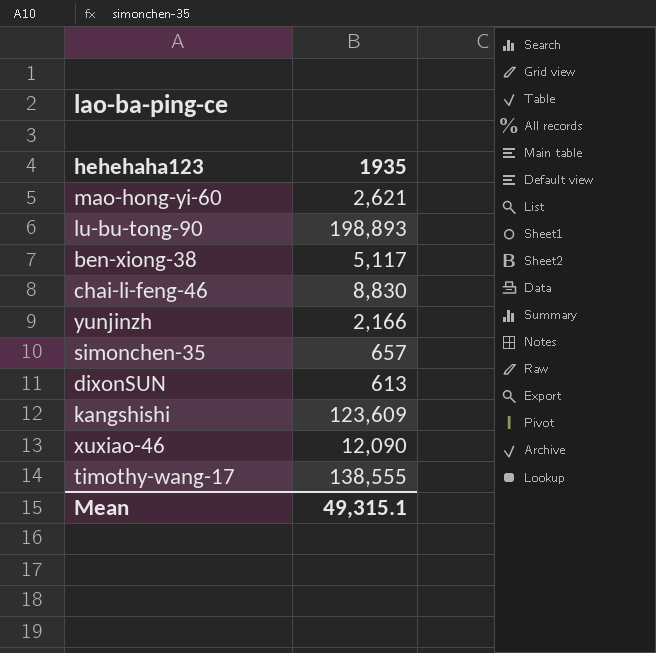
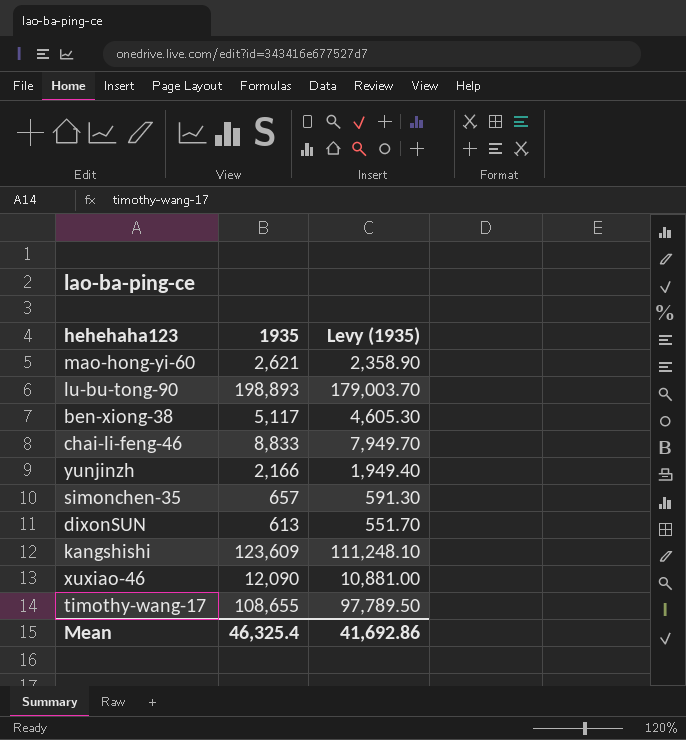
column Levy (1935) | formula: none -> [1935] * 0.9
chai-li-feng-46 | 1935: 8,830 -> 8,833
timothy-wang-17 | 1935: 138,555 -> 108,655
Mean | 1935: 49,315.1 -> 46,325.4

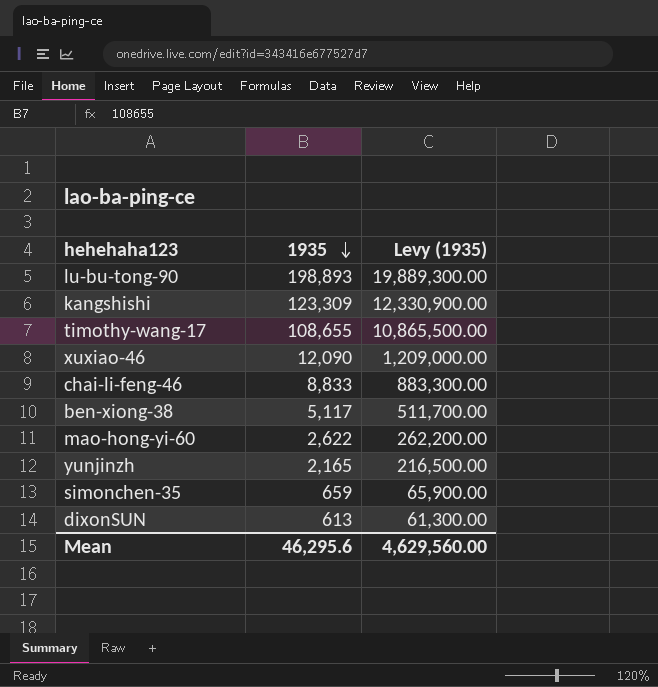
row order: none -> 1935 descending
column Levy (1935) | formula: [1935] * 0.9 -> [1935] * 100
kangshishi | 1935: 123,609 -> 123,309
mao-hong-yi-60 | 1935: 2,621 -> 2,622
yunjinzh | 1935: 2,166 -> 2,165
simonchen-35 | 1935: 657 -> 659
Mean | 1935: 46,325.4 -> 46,295.6
Mean | Levy (1935): 41,692.86 -> 4,629,560.00

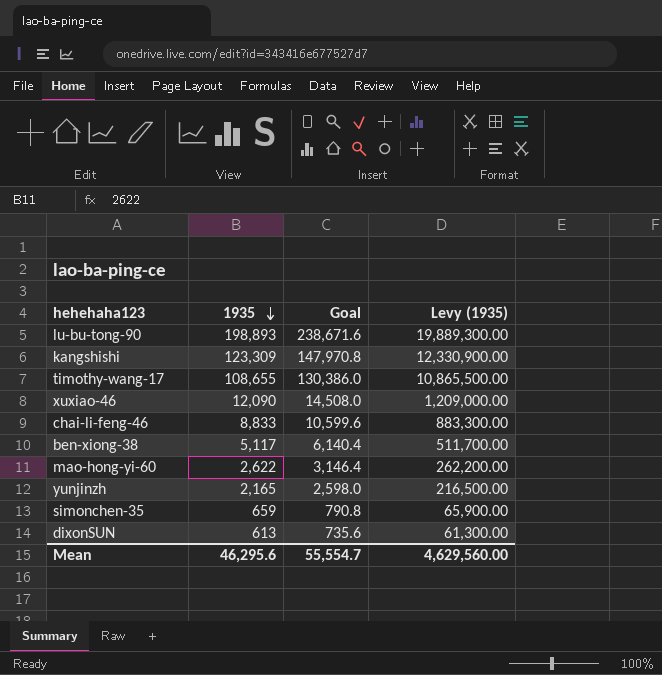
column Goal | formula: none -> [1935] * 1.2

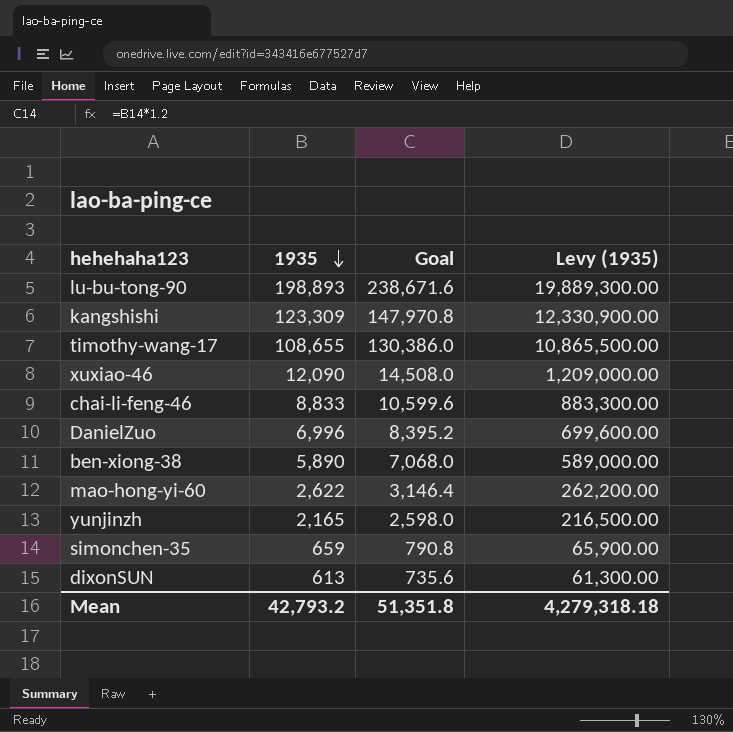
row DanielZuo: none -> 6,996 | 8,395.2 | 699,600.00
ben-xiong-38 | 1935: 5,117 -> 5,890
ben-xiong-38 | Goal: 6,140.4 -> 7,068.0
ben-xiong-38 | Levy (1935): 511,700.00 -> 589,000.00
Mean | 1935: 46,295.6 -> 42,793.2
Mean | Goal: 55,554.7 -> 51,351.8
Mean | Levy (1935): 4,629,560.00 -> 4,279,318.18

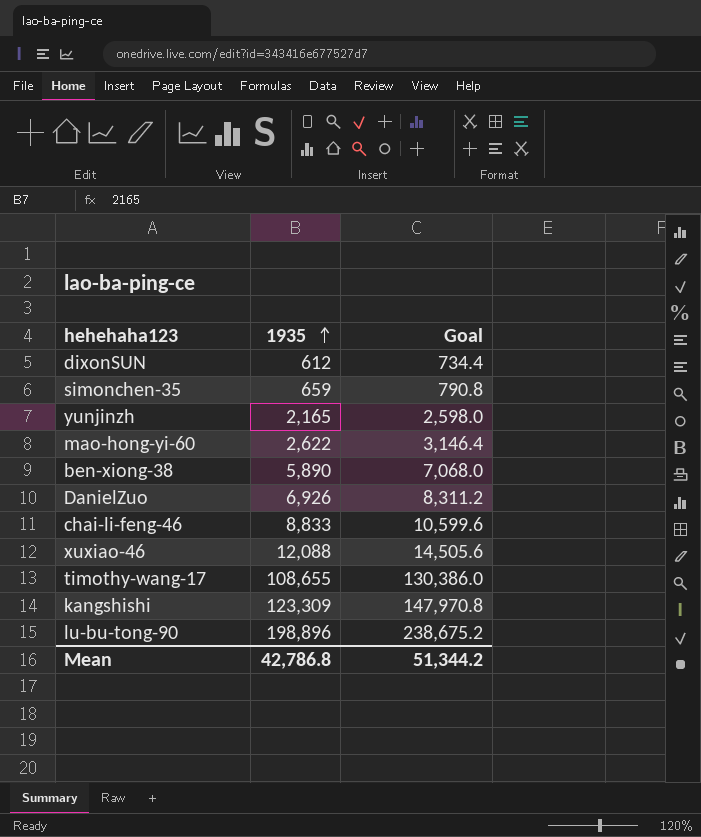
row order: 1935 descending -> 1935 ascending
column Levy (1935) | formula: [1935] * 100 -> none
dixonSUN | 1935: 613 -> 612
dixonSUN | Goal: 735.6 -> 734.4
DanielZuo | 1935: 6,996 -> 6,926
DanielZuo | Goal: 8,395.2 -> 8,311.2
xuxiao-46 | 1935: 12,090 -> 12,088
xuxiao-46 | Goal: 14,508.0 -> 14,505.6
lu-bu-tong-90 | 1935: 198,893 -> 198,896
lu-bu-tong-90 | Goal: 238,671.6 -> 238,675.2
Mean | 1935: 42,793.2 -> 42,786.8
Mean | Goal: 51,351.8 -> 51,344.2

